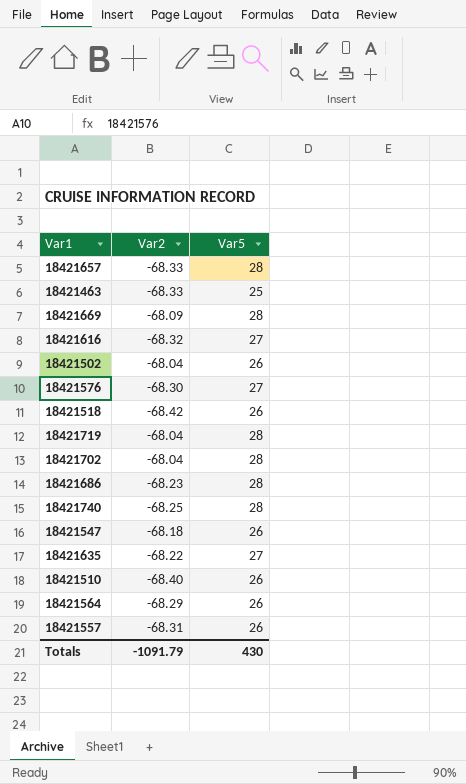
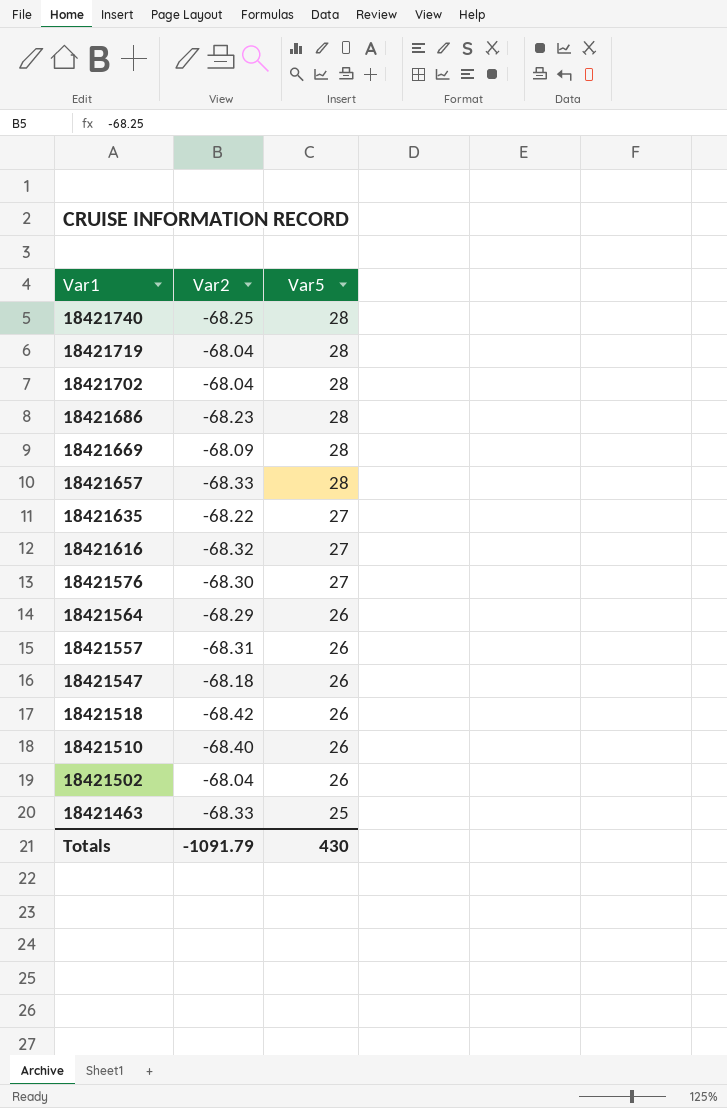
row order: none -> Var1 descending

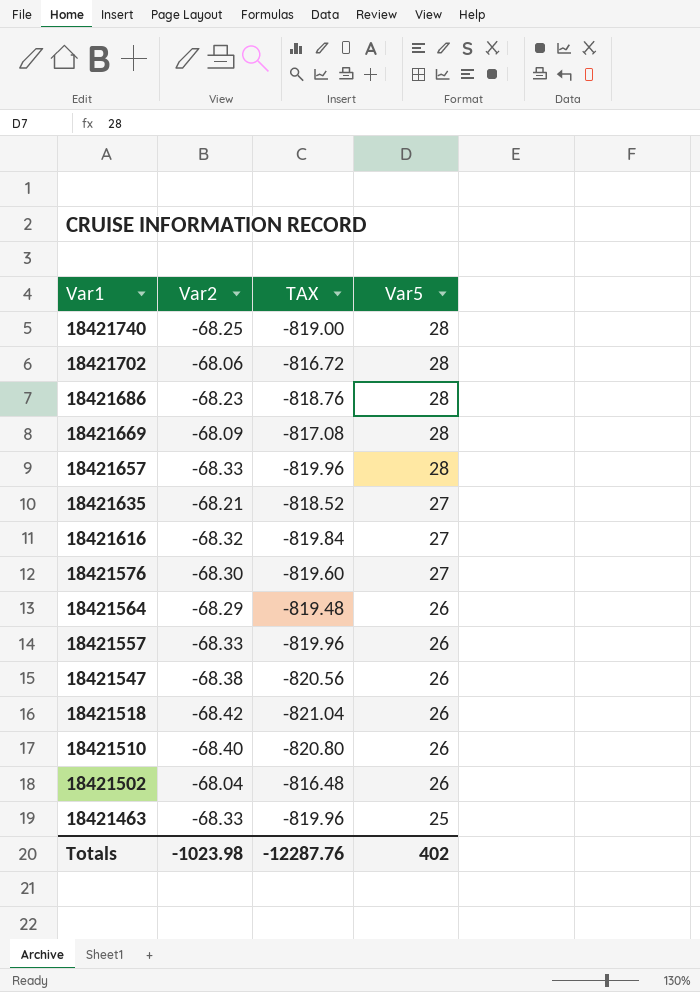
column TAX | formula: none -> [Var2] * 12
row 18421719: -68.04 | 28 -> none
18421702 | Var2: -68.04 -> -68.06
18421635 | Var2: -68.22 -> -68.21
18421557 | Var2: -68.31 -> -68.33
18421547 | Var2: -68.18 -> -68.38
Totals | Var2: -1091.79 -> -1023.98
Totals | Var5: 430 -> 402

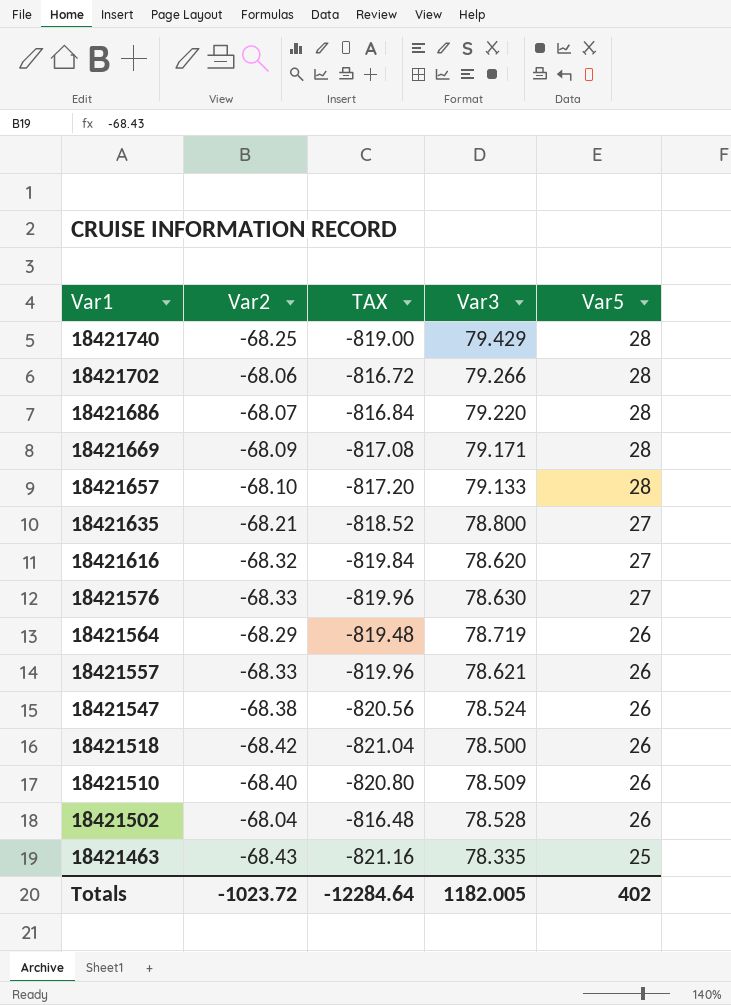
column Var3 | position: none -> 4
18421686 | Var2: -68.23 -> -68.07
18421686 | TAX: -818.76 -> -816.84
18421657 | Var2: -68.33 -> -68.10
18421657 | TAX: -819.96 -> -817.20
18421576 | Var2: -68.30 -> -68.33
18421576 | TAX: -819.60 -> -819.96
18421463 | Var2: -68.33 -> -68.43
18421463 | TAX: -819.96 -> -821.16
Totals | Var2: -1023.98 -> -1023.72
Totals | TAX: -12287.76 -> -12284.64

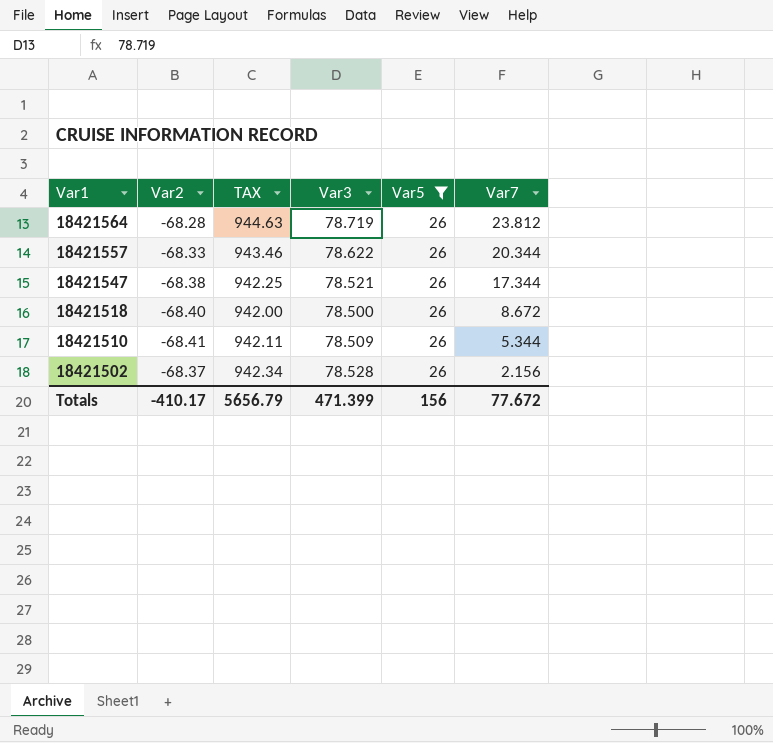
filter: none -> Var5 = 26
column TAX | formula: [Var2] * 12 -> [Var3] * 12
column Var7 | position: none -> 6
18421564 | Var2: -68.29 -> -68.28
18421557 | Var3: 78.621 -> 78.622
18421547 | Var3: 78.524 -> 78.521
18421518 | Var2: -68.42 -> -68.40
18421510 | Var2: -68.40 -> -68.41
18421502 | Var2: -68.04 -> -68.37
Totals | Var2: -1023.72 -> -410.17
Totals | TAX: -12284.64 -> 5656.79
Totals | Var3: 1182.005 -> 471.399
Totals | Var5: 402 -> 156

